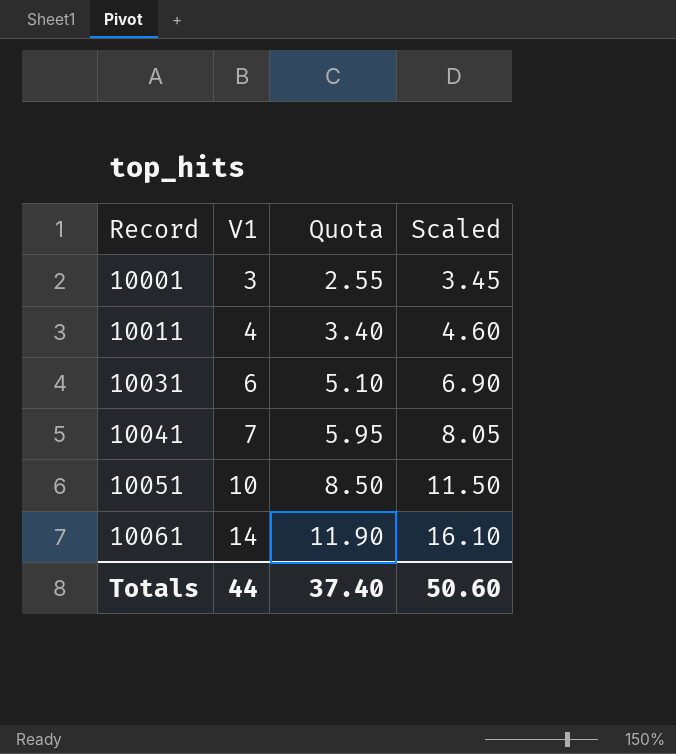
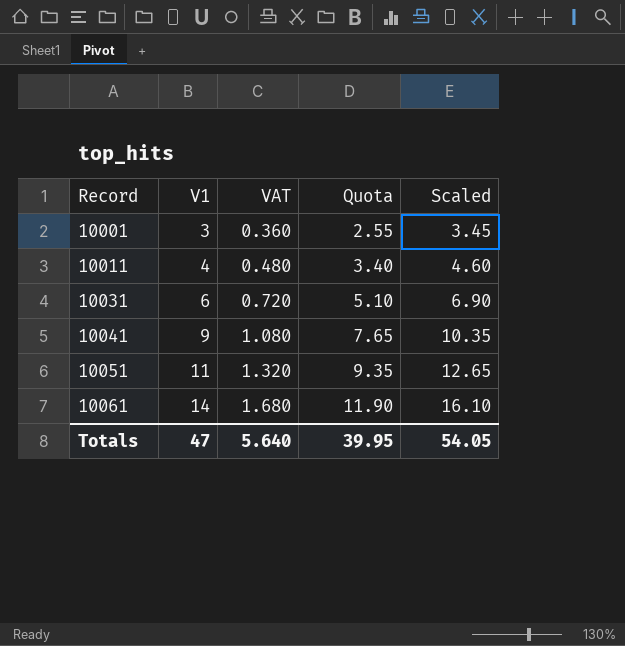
column VAT | formula: none -> [V1] * 0.12
10041 | V1: 7 -> 9
10041 | Quota: 5.95 -> 7.65
10041 | Scaled: 8.05 -> 10.35
10051 | V1: 10 -> 11
10051 | Quota: 8.50 -> 9.35
10051 | Scaled: 11.50 -> 12.65
Totals | V1: 44 -> 47
Totals | Quota: 37.40 -> 39.95
Totals | Scaled: 50.60 -> 54.05

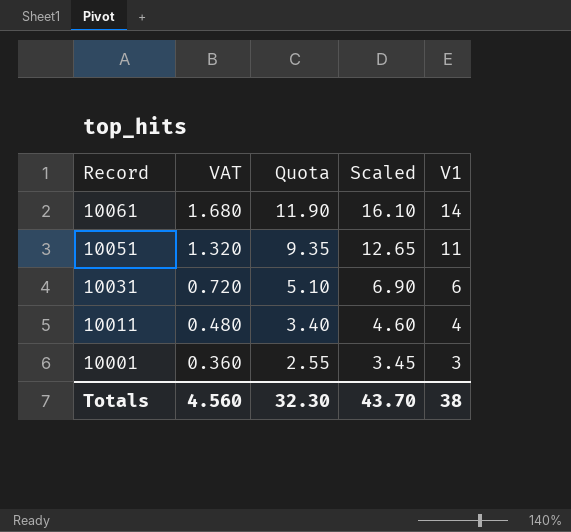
row order: Record ascending -> Record descending
column V1 | position: 2 -> 5
row 10041: 9 | 1.080 | 7.65 | 10.35 -> none
Totals | VAT: 5.640 -> 4.560
Totals | Quota: 39.95 -> 32.30
Totals | Scaled: 54.05 -> 43.70
Totals | V1: 47 -> 38

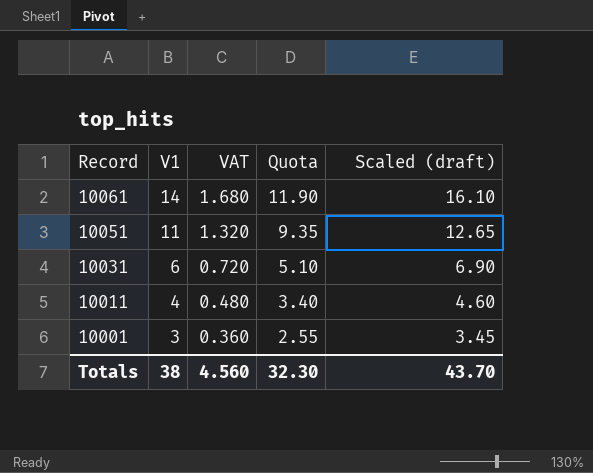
column V1 | position: 5 -> 2
column name: Scaled -> Scaled (draft)

